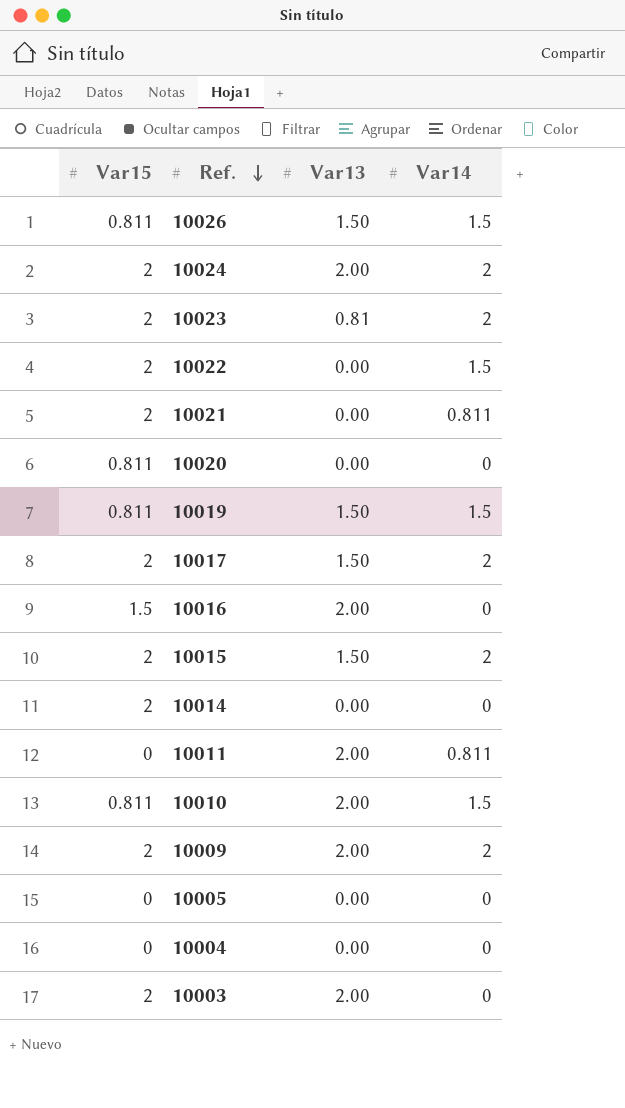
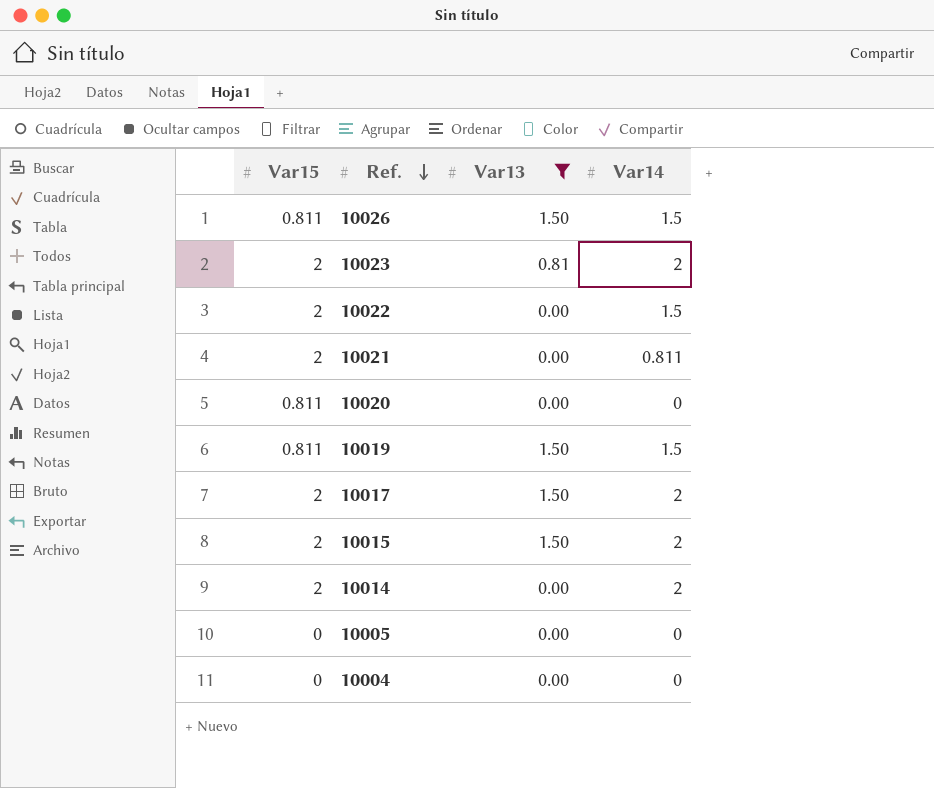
filter: none -> Var13 != 2.00
10014 | Var14: 0 -> 2

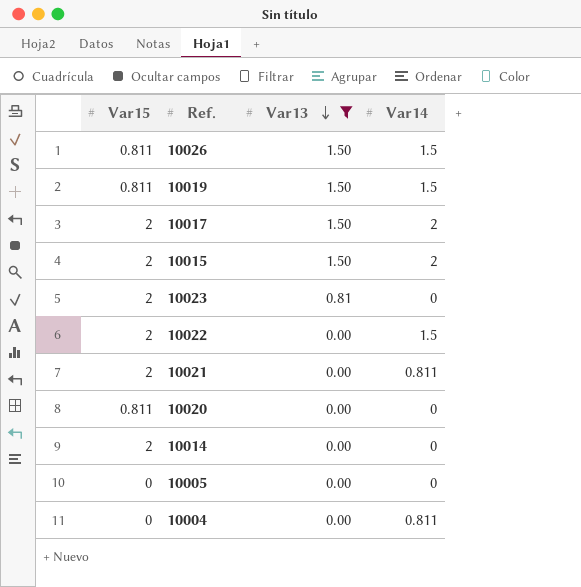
row order: Ref. descending -> Var13 descending
10023 | Var14: 2 -> 0
10014 | Var14: 2 -> 0
10004 | Var14: 0 -> 0.811

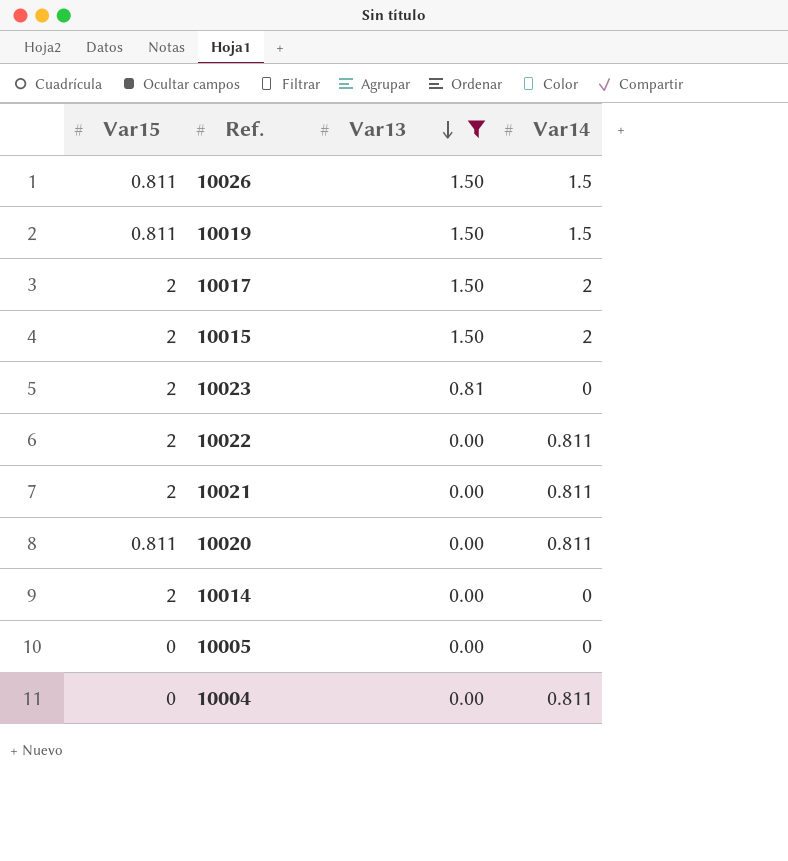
10022 | Var14: 1.5 -> 0.811
10020 | Var14: 0 -> 0.811

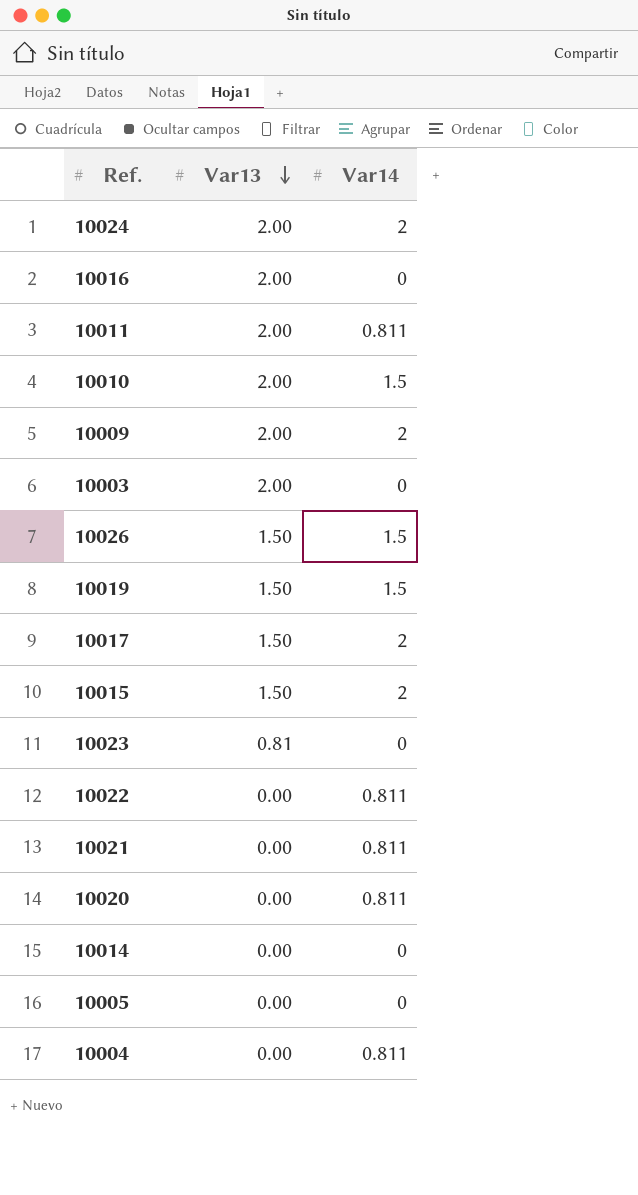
filter: Var13 != 2.00 -> none
column Var15 | position: 1 -> none

